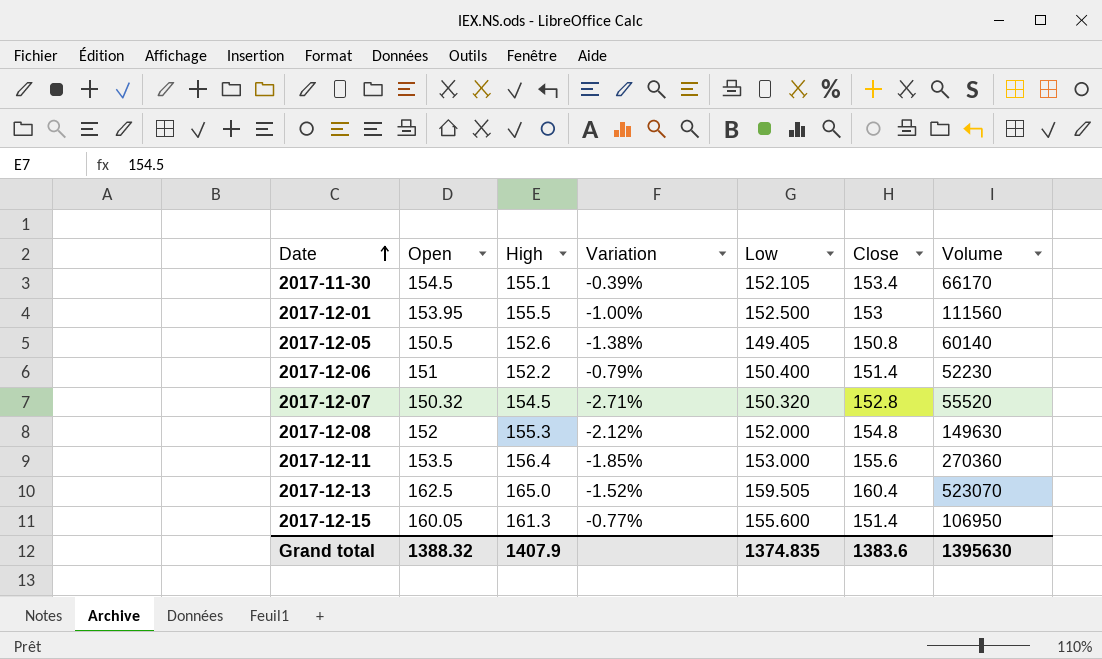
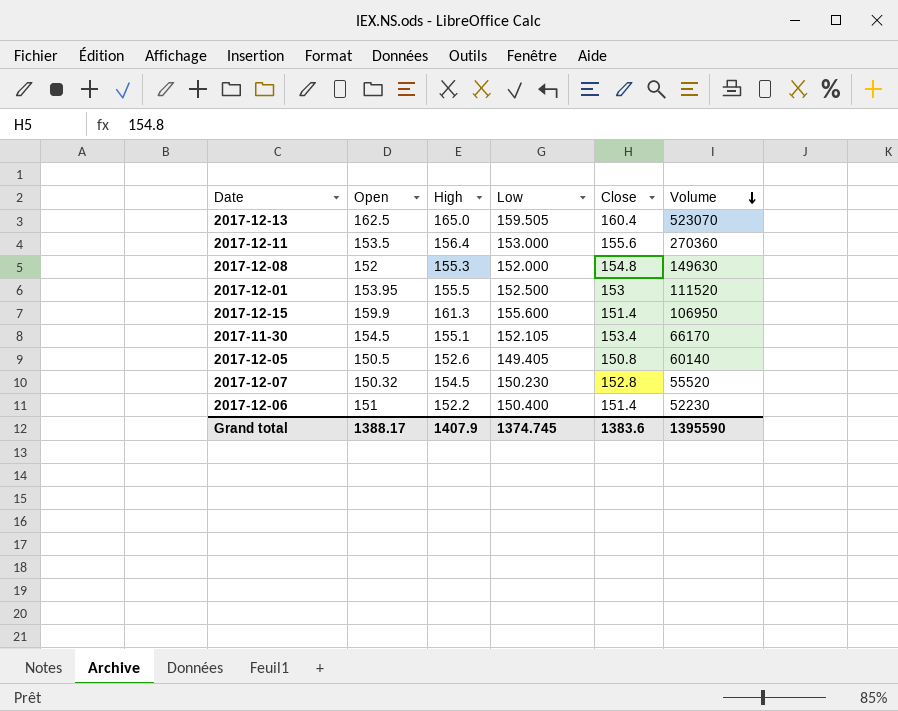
row order: Date ascending -> Volume descending
column Variation | formula: ([Open] - [High]) / [High] -> none
2017-12-01 | Volume: 111560 -> 111520
2017-12-15 | Open: 160.05 -> 159.9
2017-12-07 | Low: 150.320 -> 150.230
Grand total | Open: 1388.32 -> 1388.17
Grand total | Low: 1374.835 -> 1374.745
Grand total | Volume: 1395630 -> 1395590

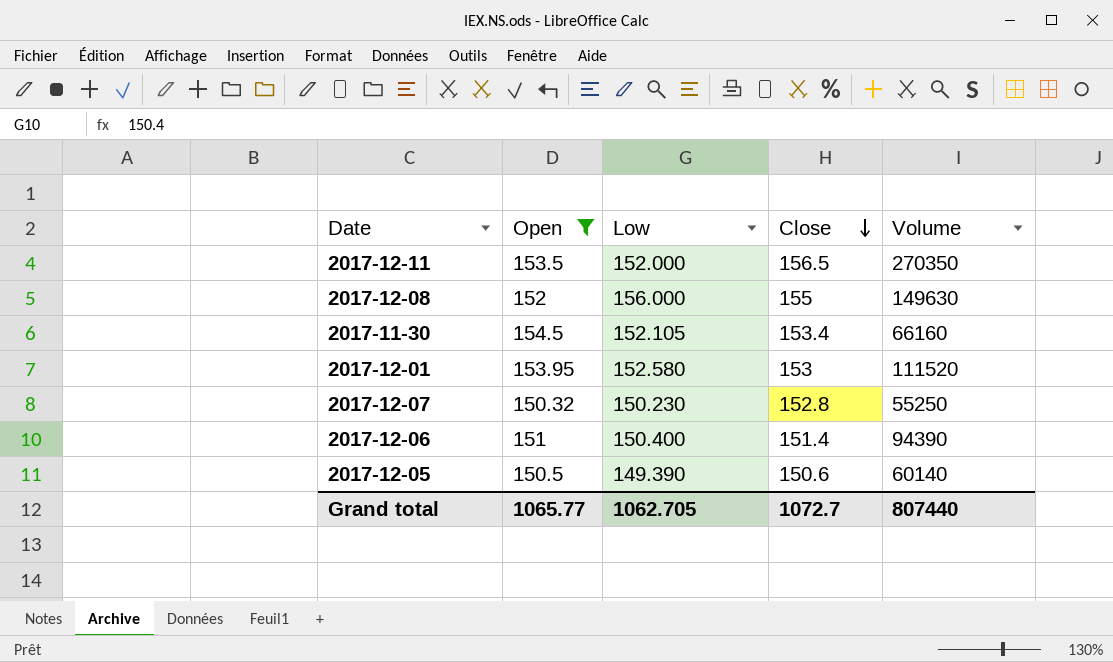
filter: none -> Open <= 154.5
row order: Volume descending -> Close descending
column High | position: 3 -> none
2017-12-11 | Low: 153.000 -> 152.000
2017-12-11 | Close: 155.6 -> 156.5
2017-12-11 | Volume: 270360 -> 270350
2017-12-08 | Low: 152.000 -> 156.000
2017-12-08 | Close: 154.8 -> 155
2017-11-30 | Volume: 66170 -> 66160
2017-12-01 | Low: 152.500 -> 152.580
2017-12-07 | Volume: 55520 -> 55250
2017-12-06 | Volume: 52230 -> 94390
2017-12-05 | Low: 149.405 -> 149.390
2017-12-05 | Close: 150.8 -> 150.6
Grand total | Open: 1388.17 -> 1065.77
Grand total | Low: 1374.745 -> 1062.705
Grand total | Close: 1383.6 -> 1072.7
Grand total | Volume: 1395590 -> 807440

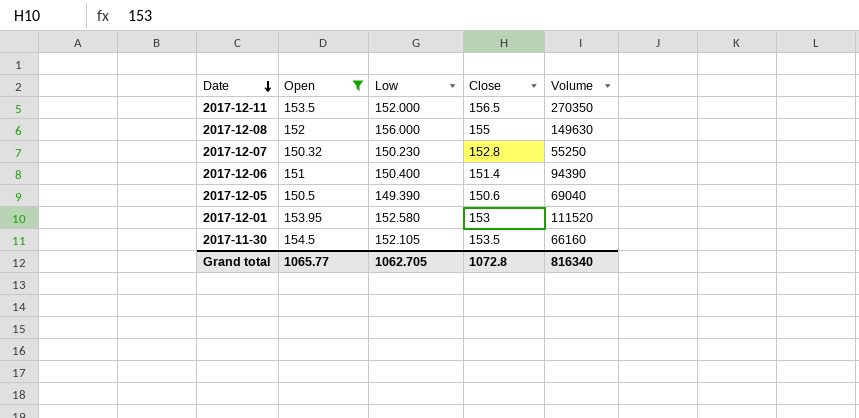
row order: Close descending -> Date descending
2017-12-05 | Volume: 60140 -> 69040
2017-11-30 | Close: 153.4 -> 153.5
Grand total | Close: 1072.7 -> 1072.8
Grand total | Volume: 807440 -> 816340

